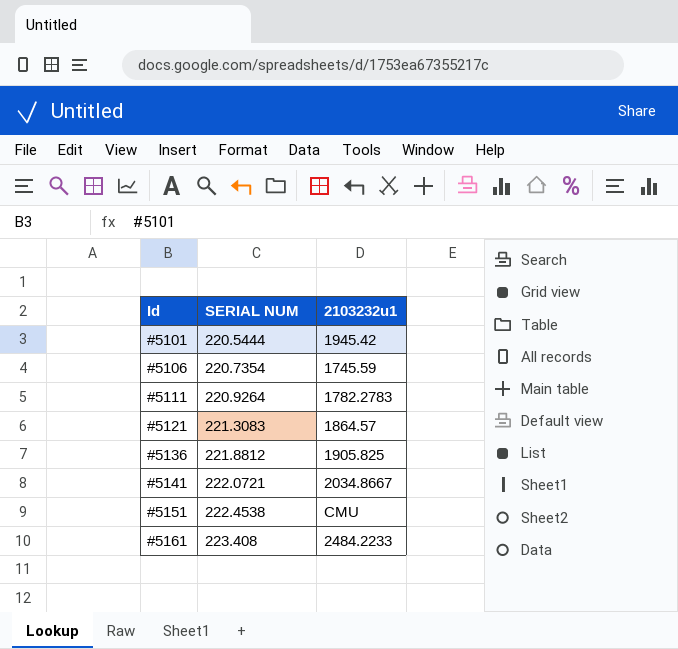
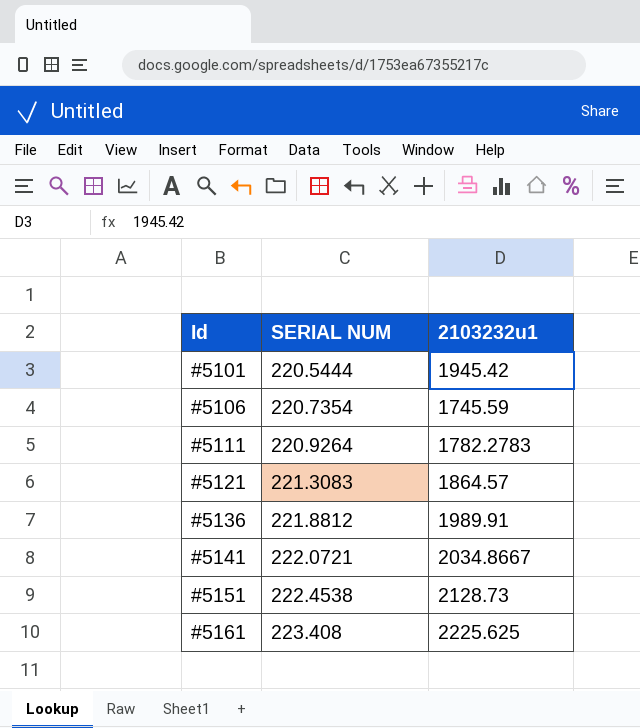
#5136 | 2103232u1: 1905.825 -> 1989.91
#5151 | 2103232u1: CMU -> 2128.73
#5161 | 2103232u1: 2484.2233 -> 2225.625

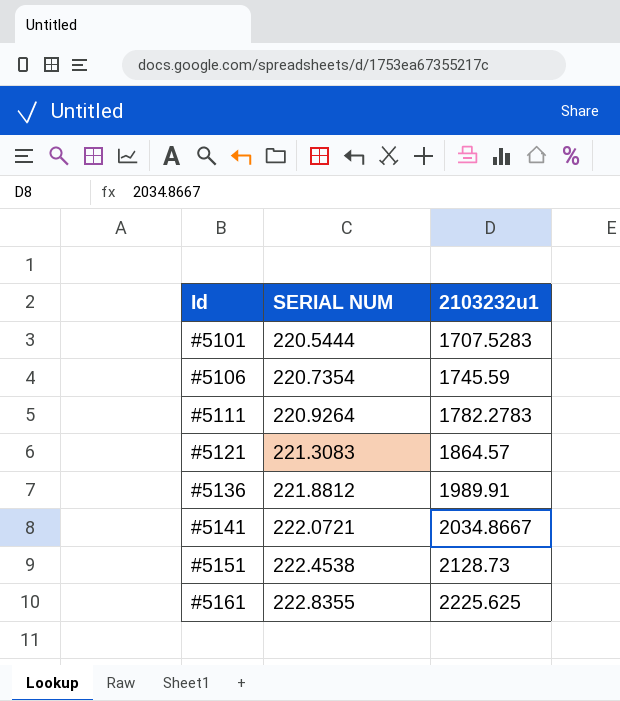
#5101 | 2103232u1: 1945.42 -> 1707.5283
#5161 | SERIAL NUM: 223.408 -> 222.8355

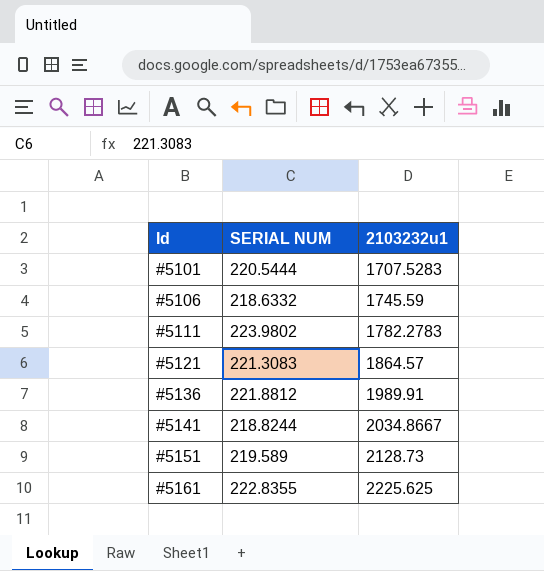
#5106 | SERIAL NUM: 220.7354 -> 218.6332
#5111 | SERIAL NUM: 220.9264 -> 223.9802
#5141 | SERIAL NUM: 222.0721 -> 218.8244
#5151 | SERIAL NUM: 222.4538 -> 219.589

